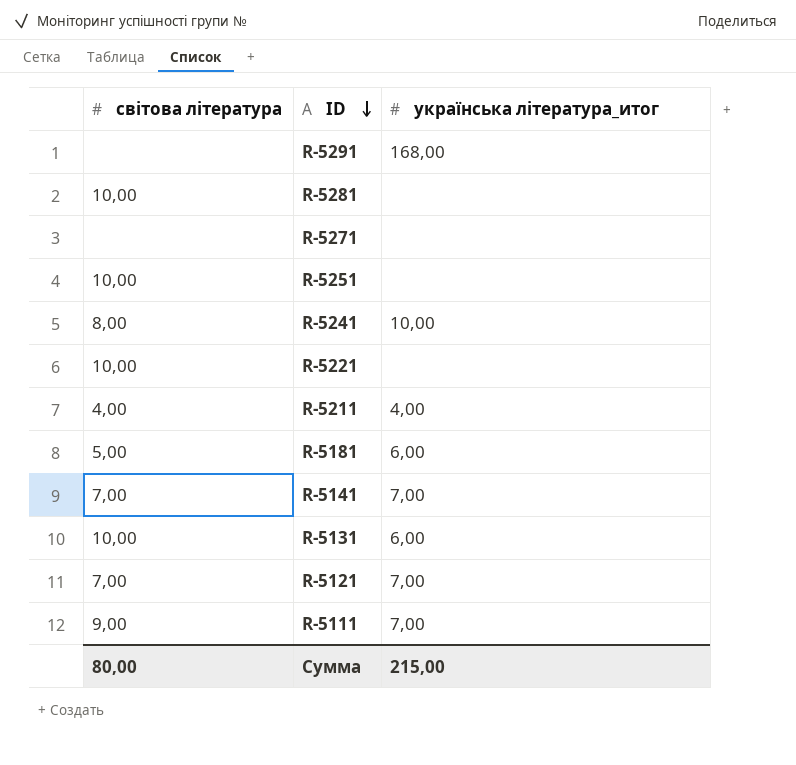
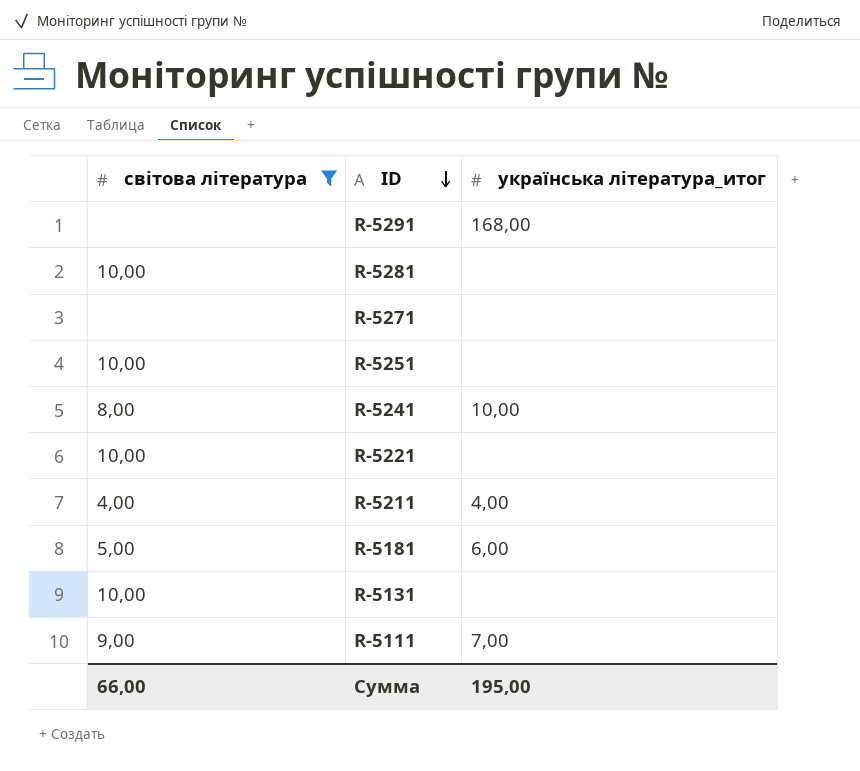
filter: none -> світова література != 7,00
R-5131 | українська література_итог: 6,00 -> none
Сумма | світова література: 80,00 -> 66,00
Сумма | українська література_итог: 215,00 -> 195,00

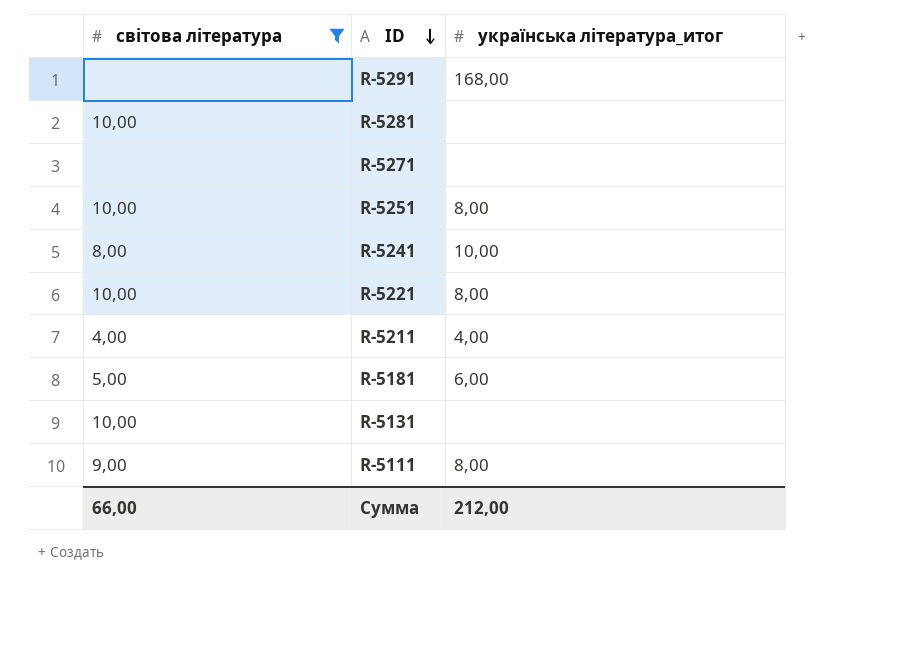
R-5251 | українська література_итог: none -> 8,00
R-5221 | українська література_итог: none -> 8,00
R-5111 | українська література_итог: 7,00 -> 8,00
Сумма | українська література_итог: 195,00 -> 212,00

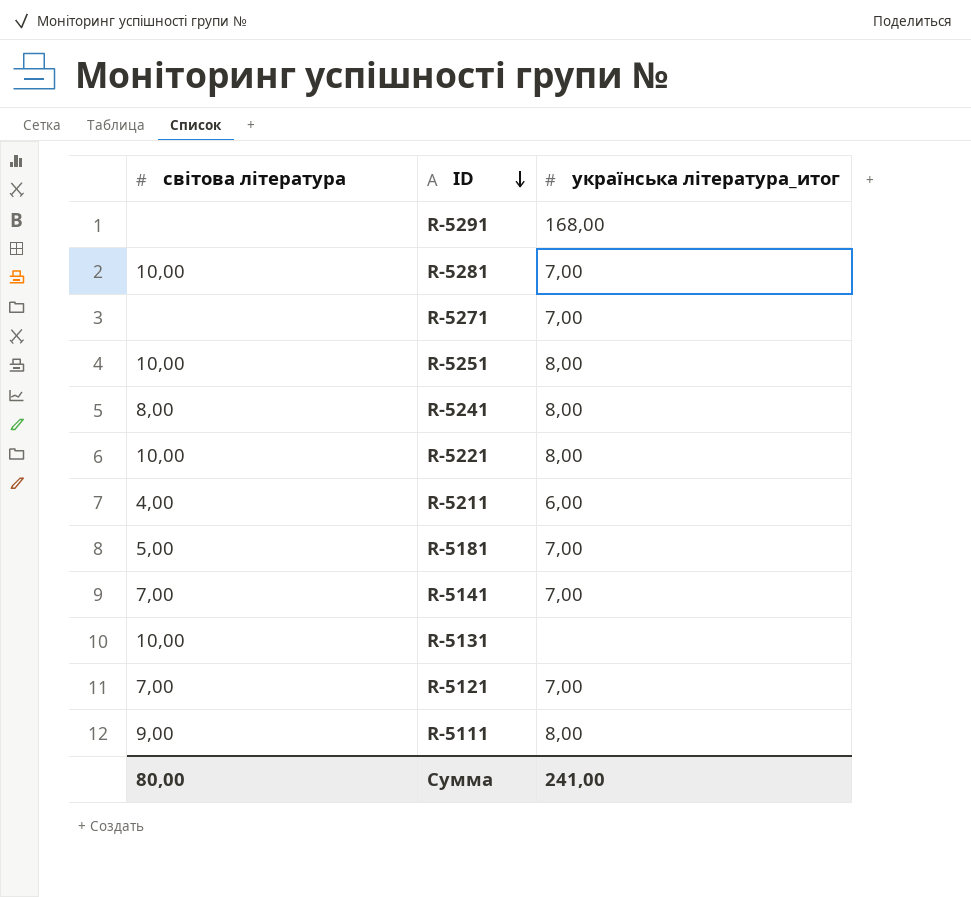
filter: світова література != 7,00 -> none
R-5281 | українська література_итог: none -> 7,00
R-5271 | українська література_итог: none -> 7,00
R-5241 | українська література_итог: 10,00 -> 8,00
R-5211 | українська література_итог: 4,00 -> 6,00
R-5181 | українська література_итог: 6,00 -> 7,00
Сумма | світова література: 66,00 -> 80,00
Сумма | українська література_итог: 212,00 -> 241,00

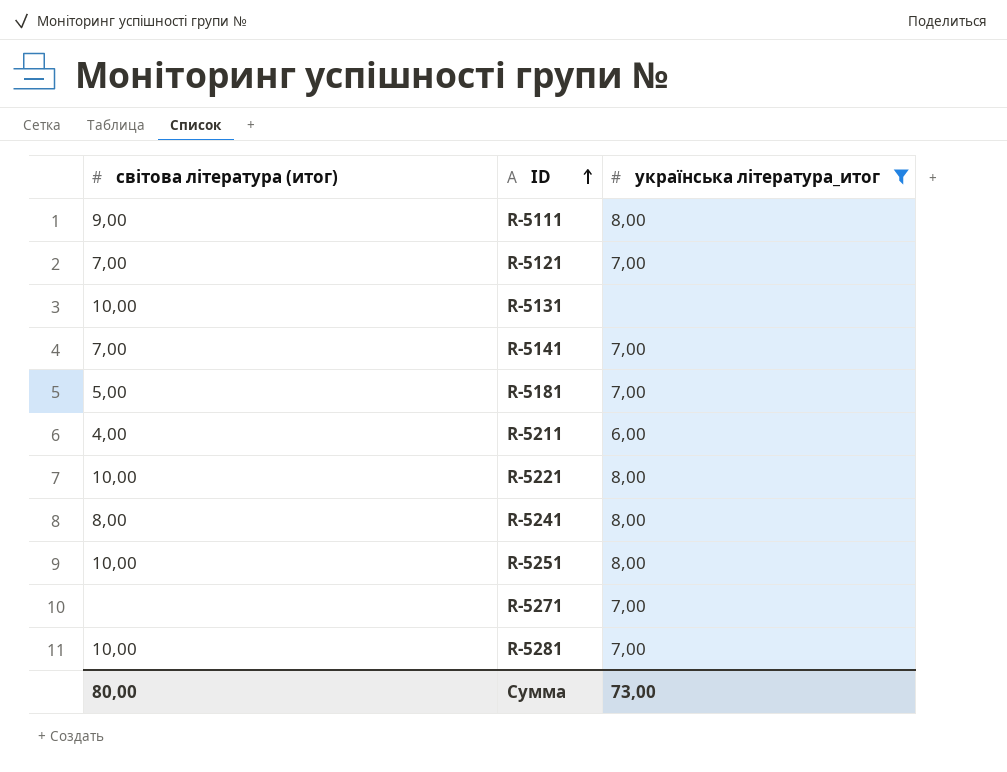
filter: none -> українська література_итог != 168,00
row order: ID descending -> ID ascending
column name: світова література -> світова література (итог)
Сумма | українська література_итог: 241,00 -> 73,00

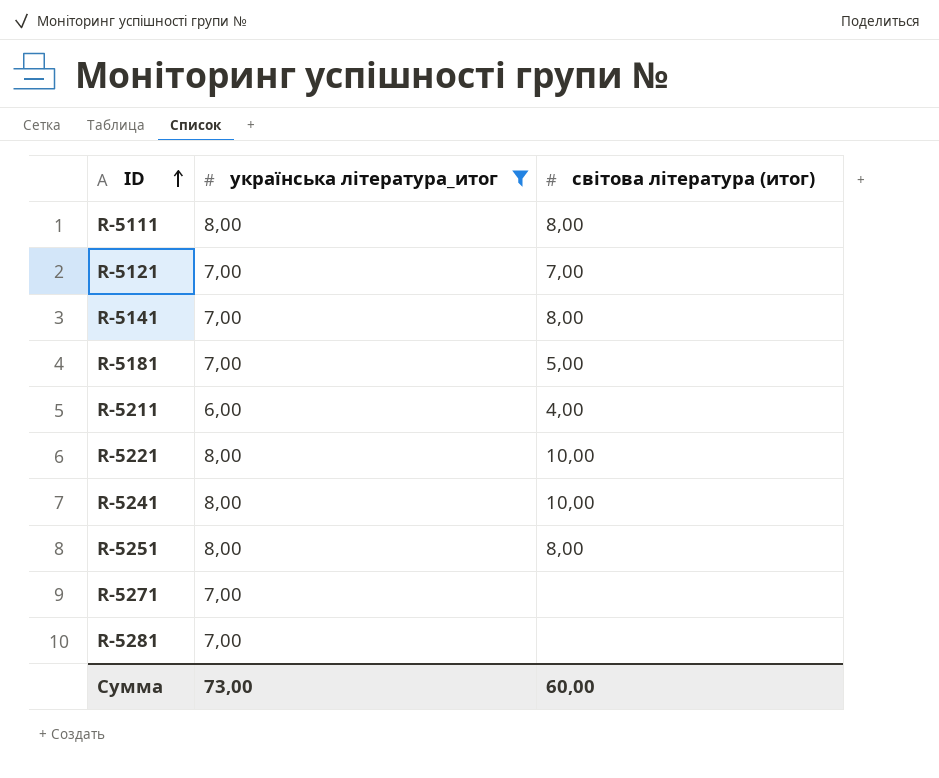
column світова література (итог) | position: 1 -> 3
row R-5131: 10,00 | none -> none
R-5111 | світова література (итог): 9,00 -> 8,00
R-5141 | світова література (итог): 7,00 -> 8,00
R-5241 | світова література (итог): 8,00 -> 10,00
R-5251 | світова література (итог): 10,00 -> 8,00
R-5281 | світова література (итог): 10,00 -> none
Сумма | світова література (итог): 80,00 -> 60,00

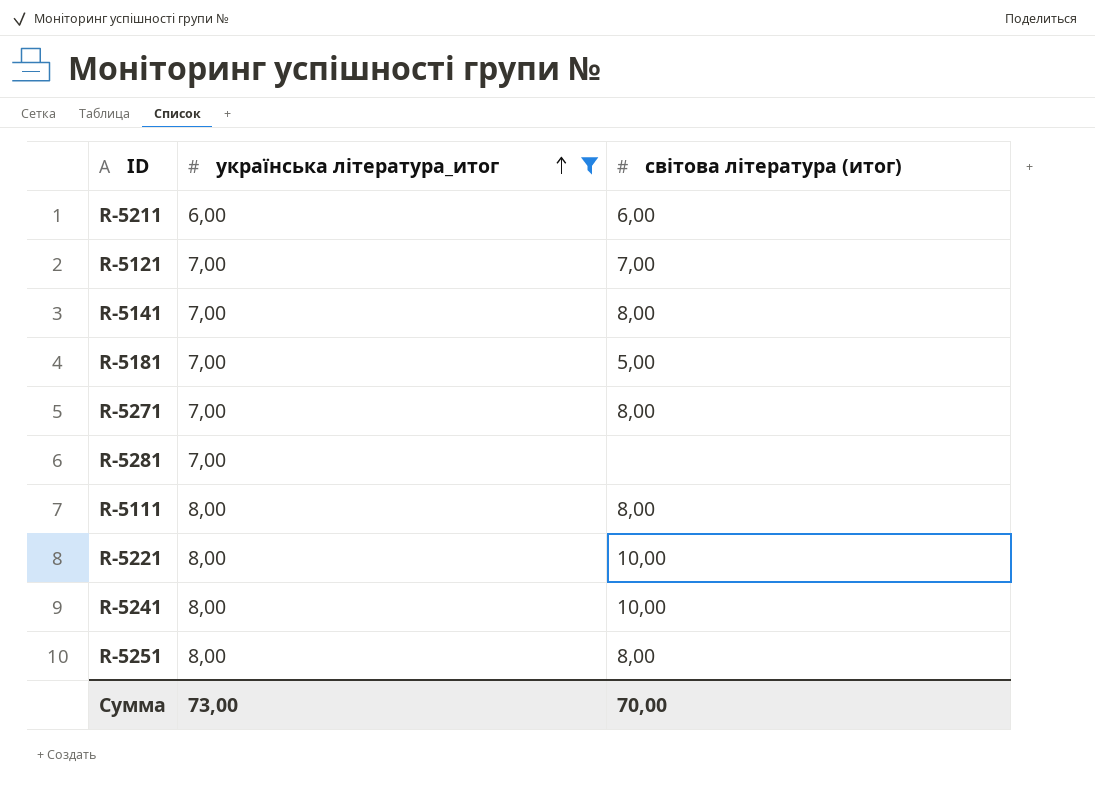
row order: ID ascending -> українська література_итог ascending
R-5211 | світова література (итог): 4,00 -> 6,00
R-5271 | світова література (итог): none -> 8,00
Сумма | світова література (итог): 60,00 -> 70,00

